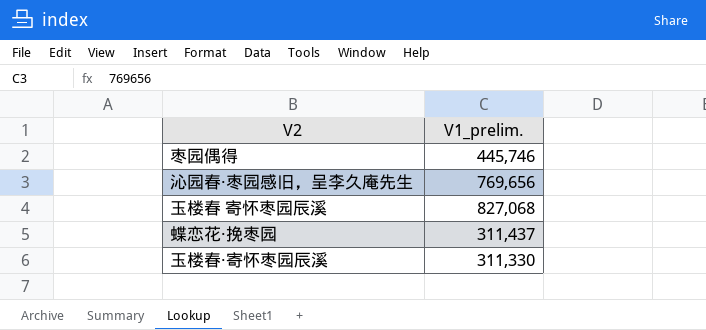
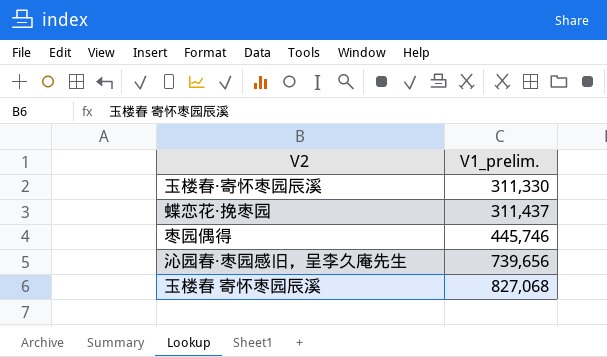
row order: none -> V1_prelim. ascending
沁园春·枣园感旧，呈李久庵先生 | V1_prelim.: 769,656 -> 739,656

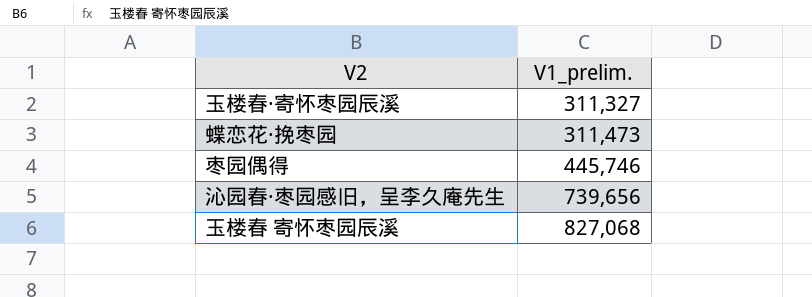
玉楼春·寄怀枣园辰溪 | V1_prelim.: 311,330 -> 311,327
蝶恋花·挽枣园 | V1_prelim.: 311,437 -> 311,473

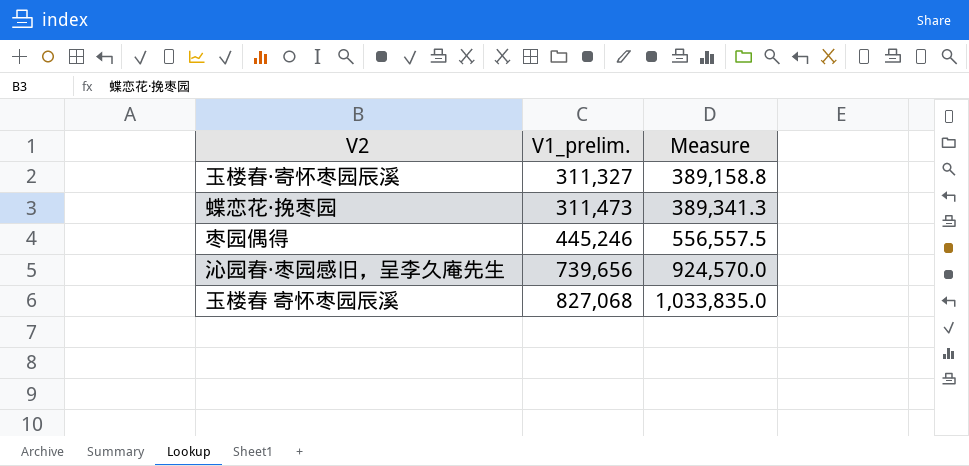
column Measure | formula: none -> [V1_prelim.] * 1.25
枣园偶得 | V1_prelim.: 445,746 -> 445,246

